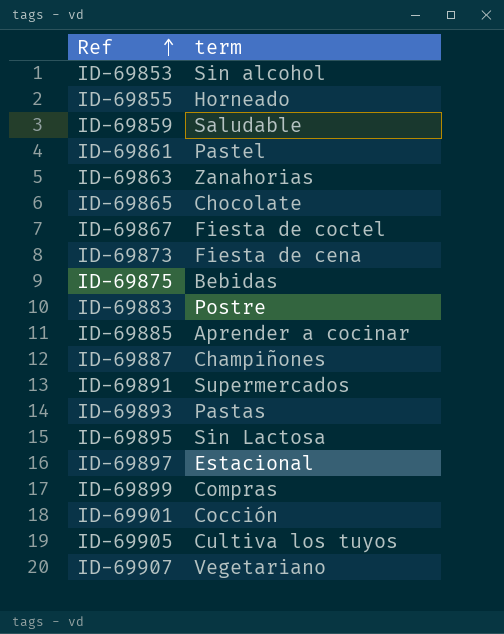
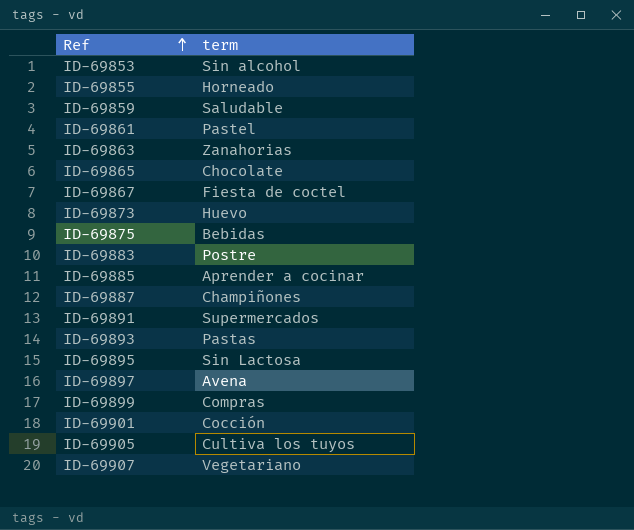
ID-69873 | term: Fiesta de cena -> Huevo
ID-69897 | term: Estacional -> Avena

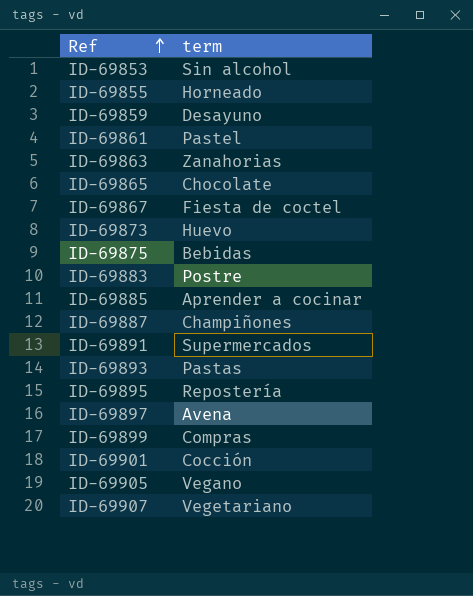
ID-69859 | term: Saludable -> Desayuno
ID-69895 | term: Sin Lactosa -> Repostería
ID-69905 | term: Cultiva los tuyos -> Vegano

